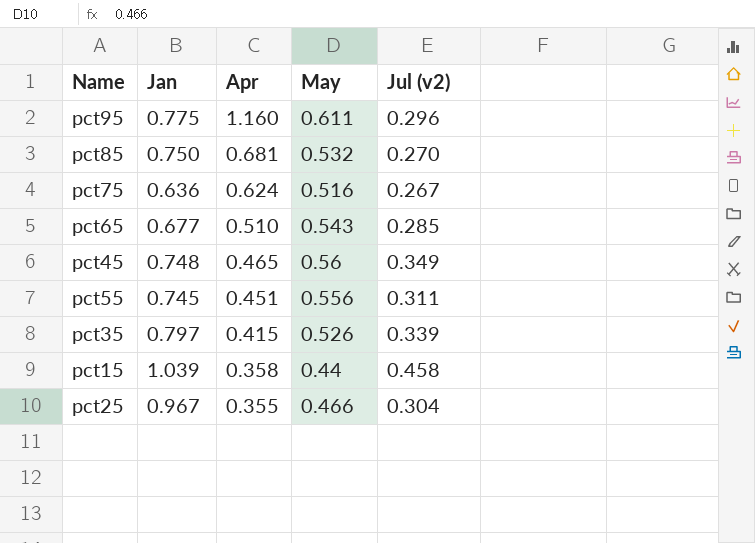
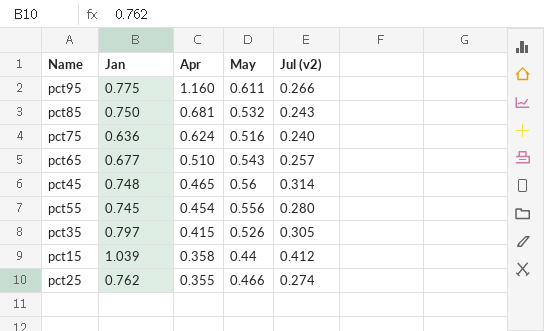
pct95 | Jul (v2): 0.296 -> 0.266
pct85 | Jul (v2): 0.270 -> 0.243
pct75 | Jul (v2): 0.267 -> 0.240
pct65 | Jul (v2): 0.285 -> 0.257
pct45 | Jul (v2): 0.349 -> 0.314
pct55 | Apr: 0.451 -> 0.454
pct55 | Jul (v2): 0.311 -> 0.280
pct35 | Jul (v2): 0.339 -> 0.305
pct15 | Jul (v2): 0.458 -> 0.412
pct25 | Jan: 0.967 -> 0.762
pct25 | Jul (v2): 0.304 -> 0.274

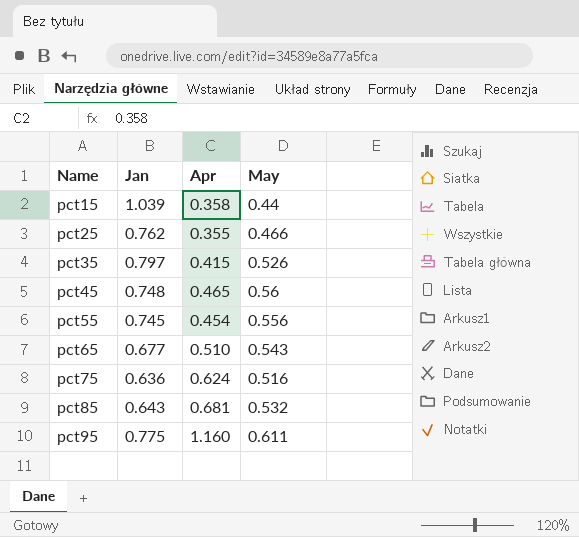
row order: Apr descending -> Name ascending
column Jul (v2) | position: 5 -> none
pct85 | Jan: 0.750 -> 0.643

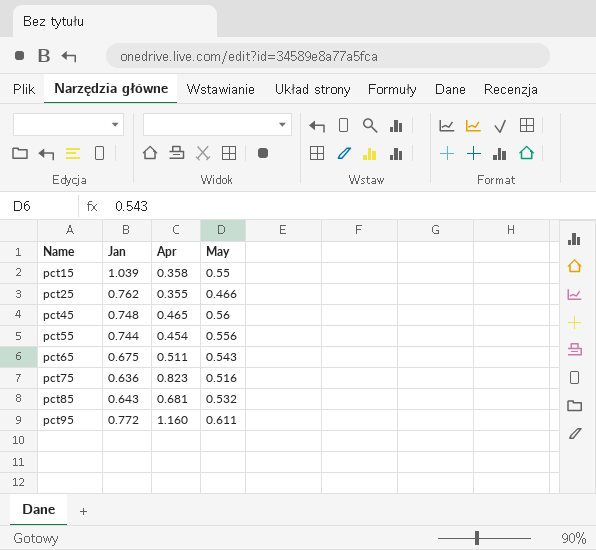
row pct35: 0.797 | 0.415 | 0.526 -> none
pct15 | May: 0.44 -> 0.55
pct55 | Jan: 0.745 -> 0.744
pct65 | Jan: 0.677 -> 0.675
pct65 | Apr: 0.510 -> 0.511
pct75 | Apr: 0.624 -> 0.823
pct95 | Jan: 0.775 -> 0.772

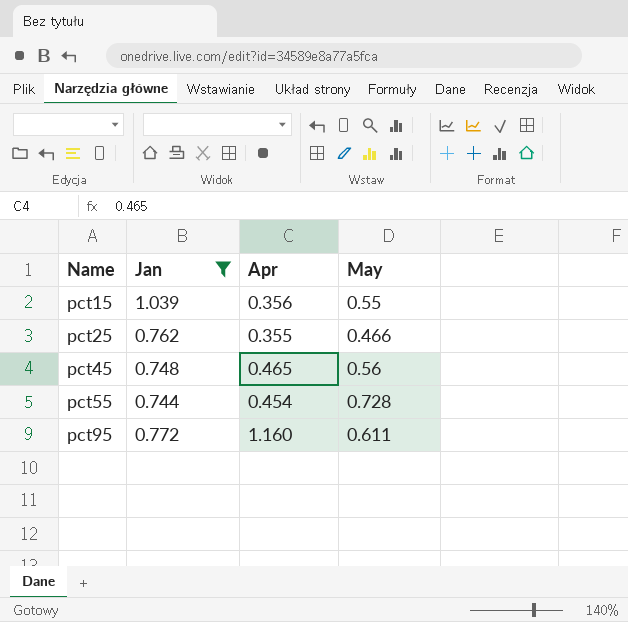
filter: none -> Jan >= 0.744
pct15 | Apr: 0.358 -> 0.356
pct55 | May: 0.556 -> 0.728

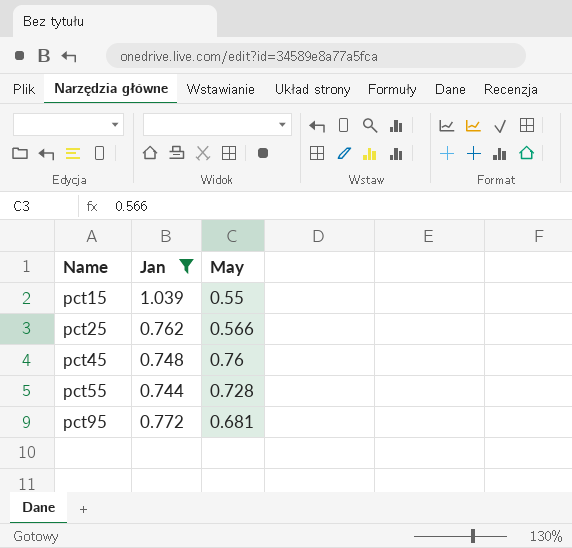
column Apr | position: 3 -> none
pct25 | May: 0.466 -> 0.566
pct45 | May: 0.56 -> 0.76
pct95 | May: 0.611 -> 0.681

